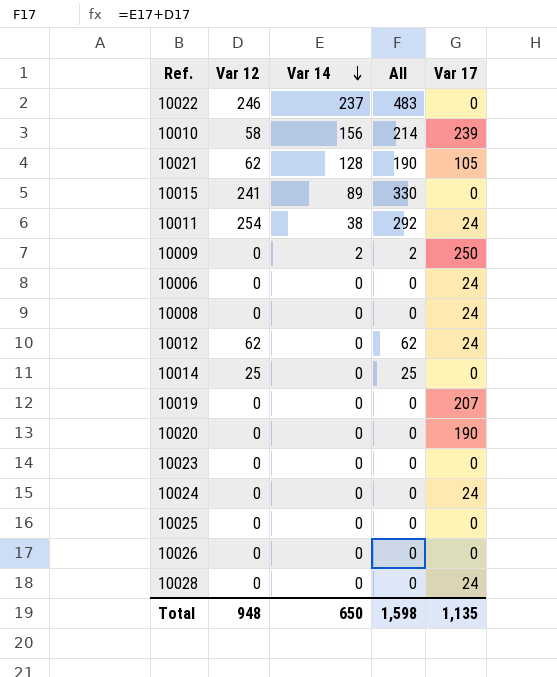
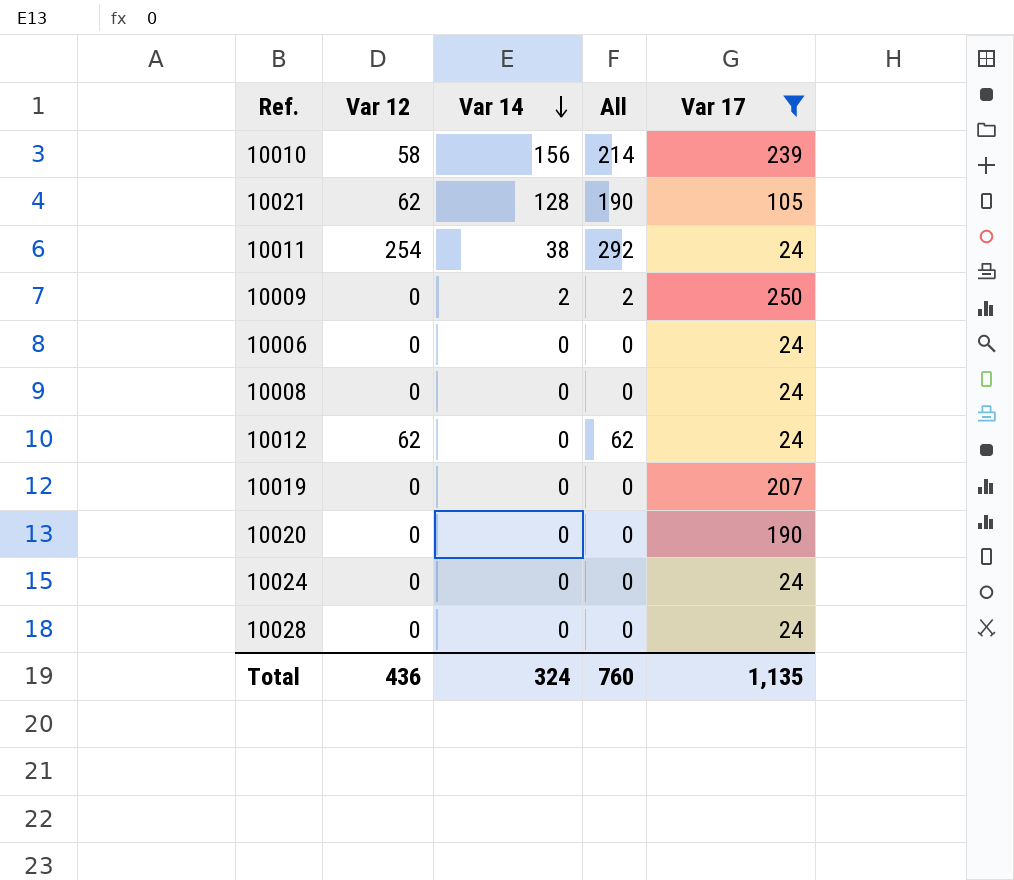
filter: none -> Var 17 != 0
Total | Var 12: 948 -> 436
Total | Var 14: 650 -> 324
Total | All: 1,598 -> 760

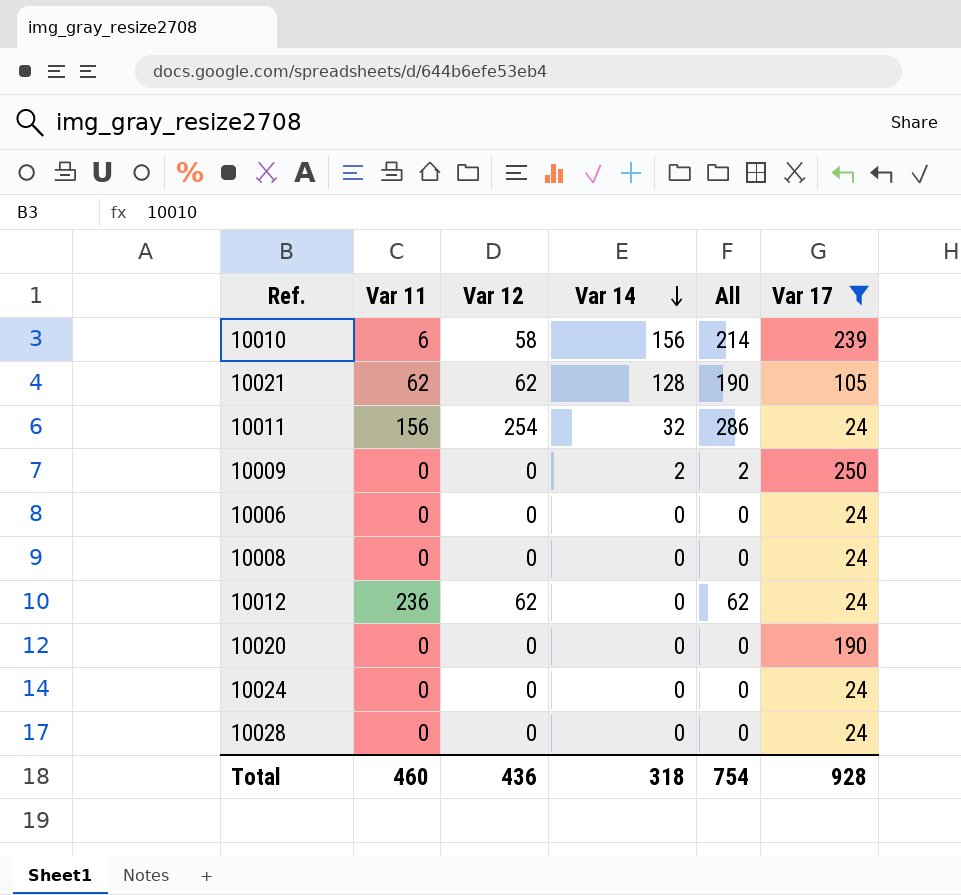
column Var 11 | position: none -> 2
row 10019: 0 | 0 | 0 | 207 -> none
10011 | Var 14: 38 -> 32
10011 | All: 292 -> 286
Total | Var 14: 324 -> 318
Total | All: 760 -> 754
Total | Var 17: 1,135 -> 928

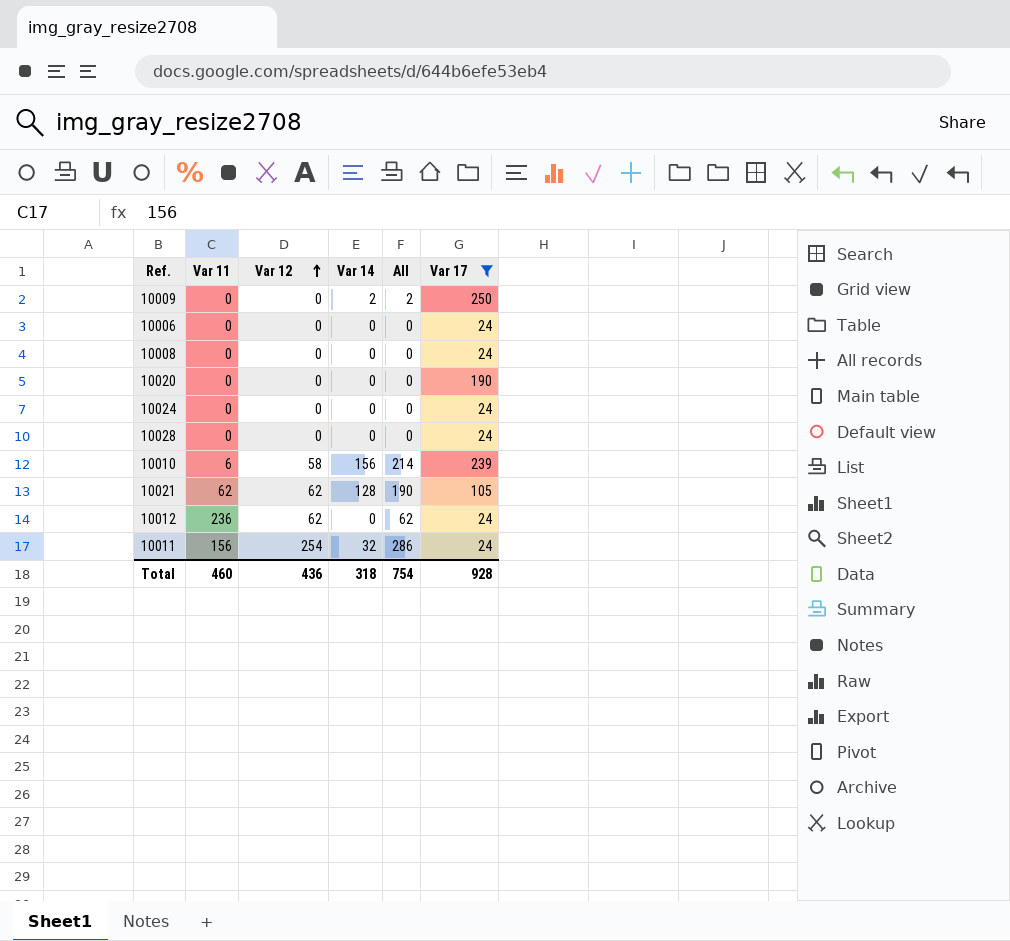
row order: Var 14 descending -> Var 12 ascending

